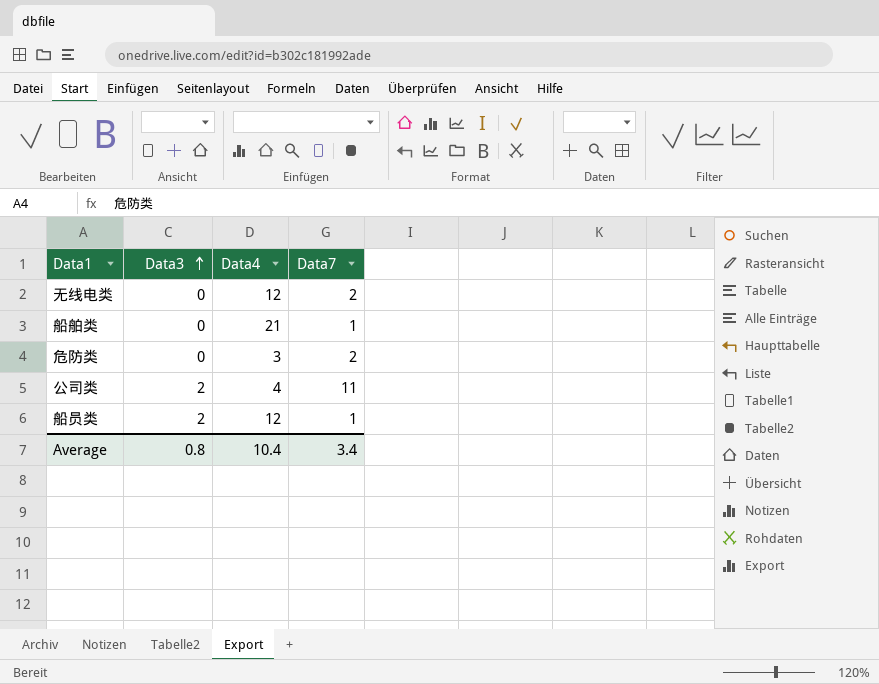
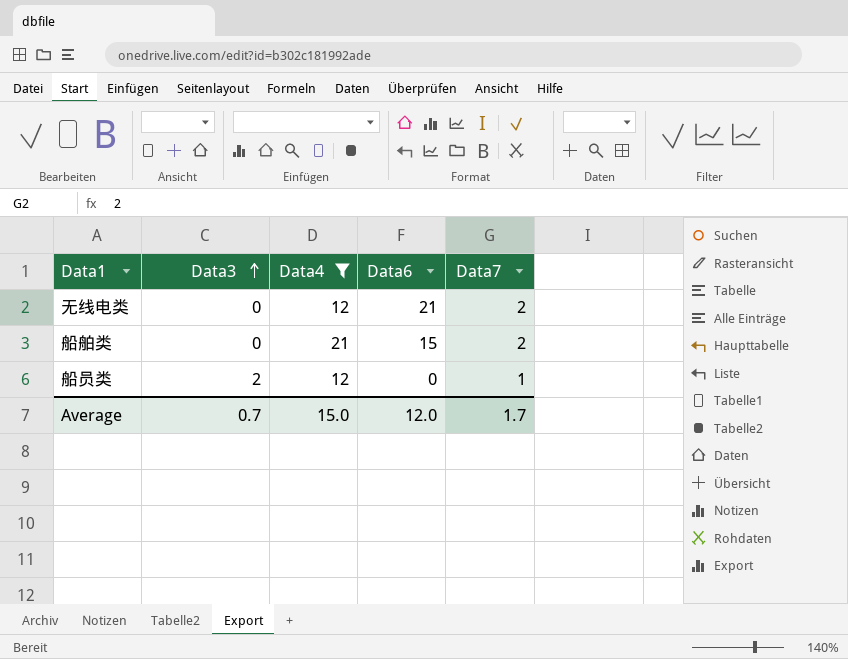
filter: none -> Data4 >= 12
column Data6 | position: none -> 4
船舶类 | Data7: 1 -> 2
Average | Data3: 0.8 -> 0.7
Average | Data4: 10.4 -> 15.0
Average | Data7: 3.4 -> 1.7

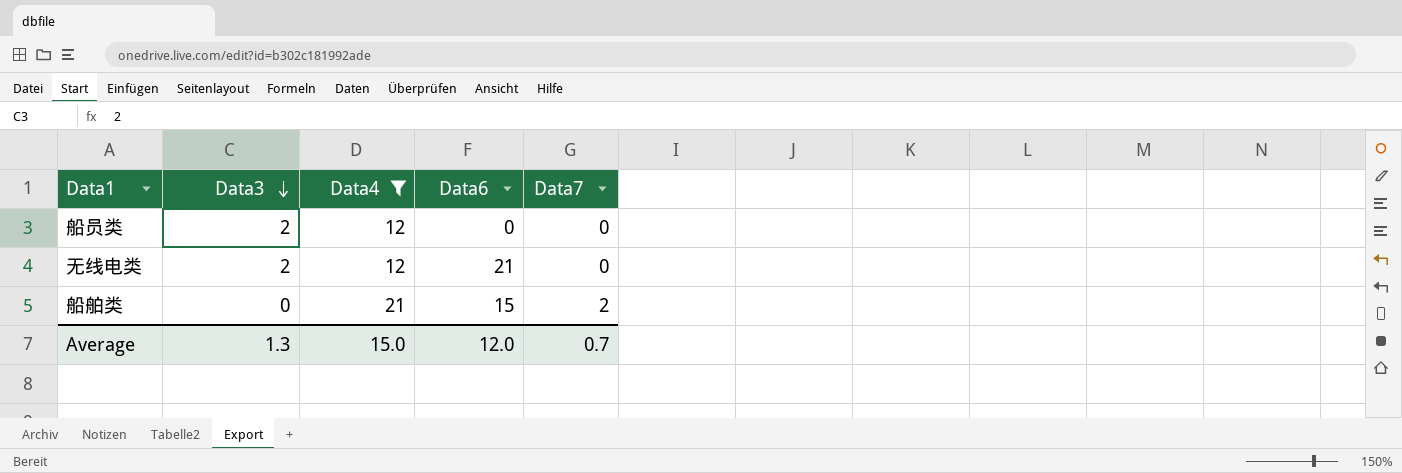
row order: Data3 ascending -> Data3 descending
船员类 | Data7: 1 -> 0
无线电类 | Data3: 0 -> 2
无线电类 | Data7: 2 -> 0
Average | Data3: 0.7 -> 1.3
Average | Data7: 1.7 -> 0.7

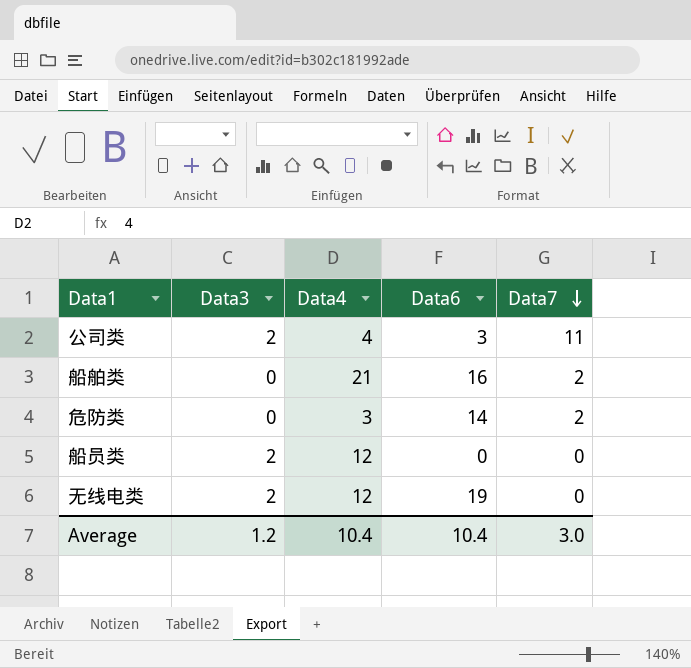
filter: Data4 >= 12 -> none
row order: Data3 descending -> Data7 descending
船舶类 | Data6: 15 -> 16
无线电类 | Data6: 21 -> 19
Average | Data3: 1.3 -> 1.2
Average | Data4: 15.0 -> 10.4
Average | Data6: 12.0 -> 10.4
Average | Data7: 0.7 -> 3.0

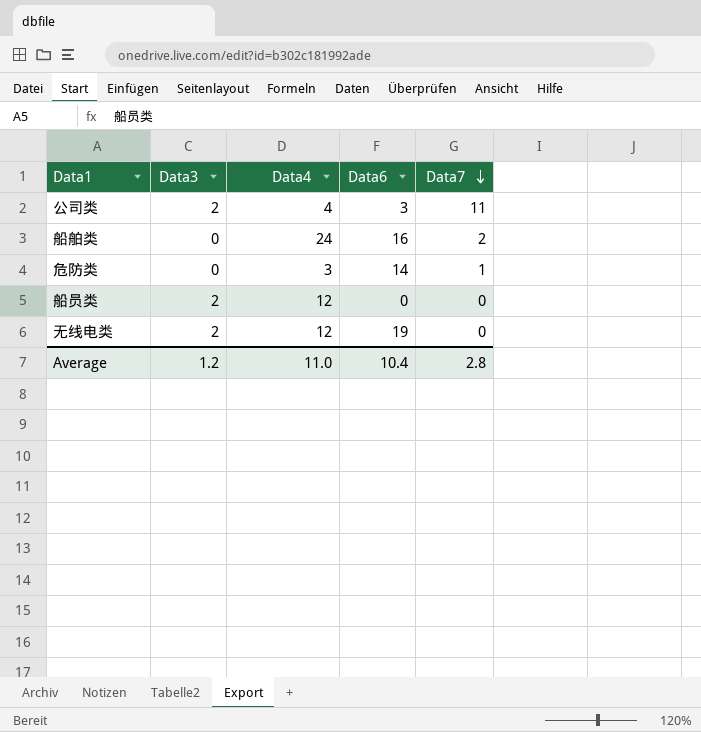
船舶类 | Data4: 21 -> 24
危防类 | Data7: 2 -> 1
Average | Data4: 10.4 -> 11.0
Average | Data7: 3.0 -> 2.8

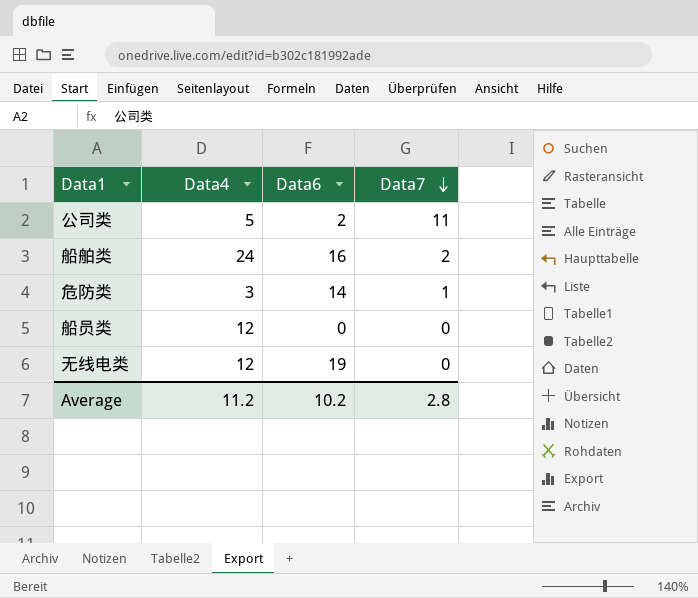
column Data3 | position: 2 -> none
公司类 | Data4: 4 -> 5
公司类 | Data6: 3 -> 2
Average | Data4: 11.0 -> 11.2
Average | Data6: 10.4 -> 10.2

